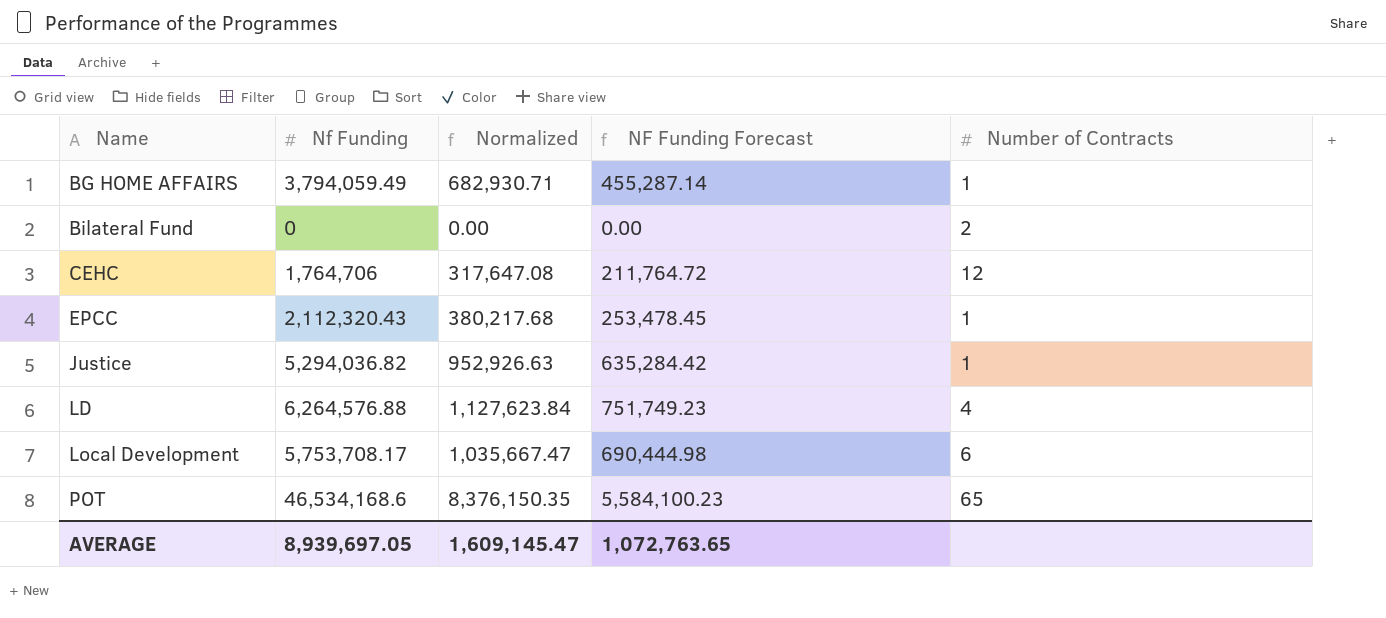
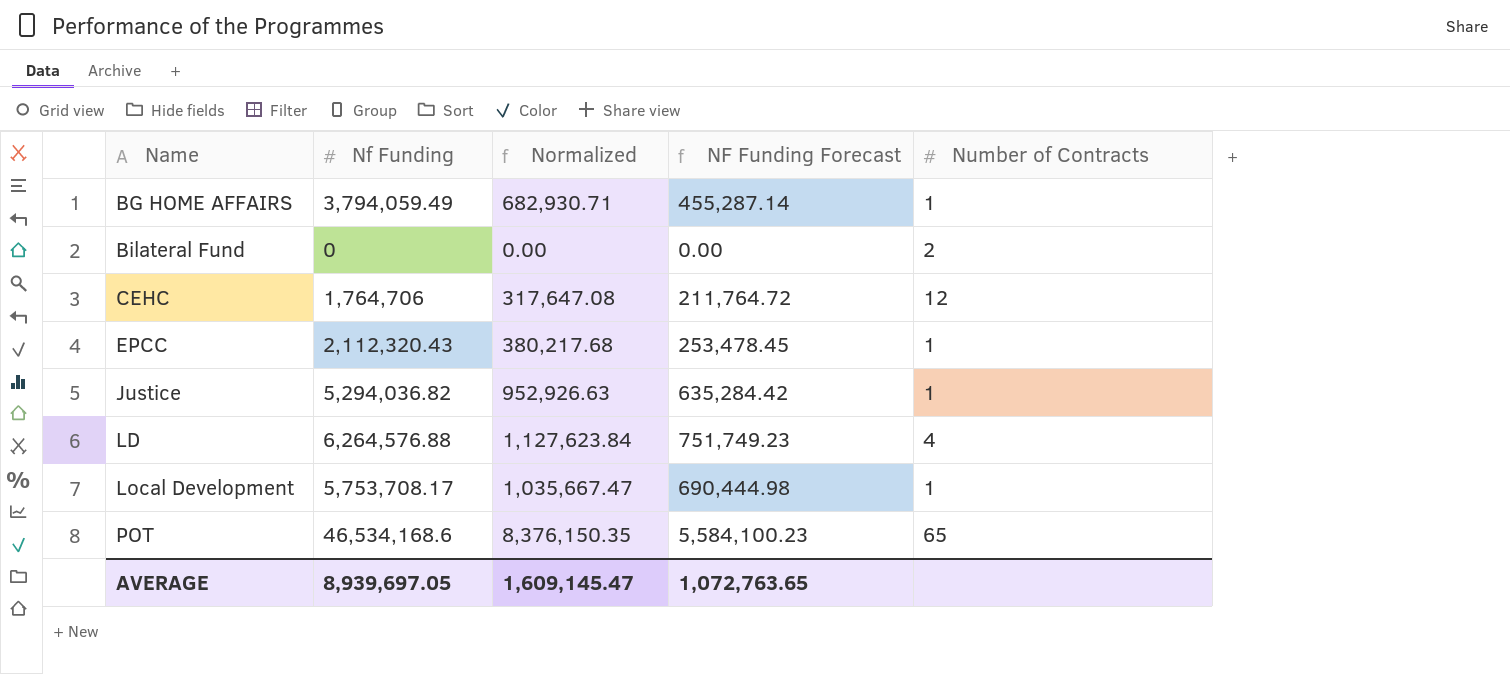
Local Development | Number of Contracts: 6 -> 1

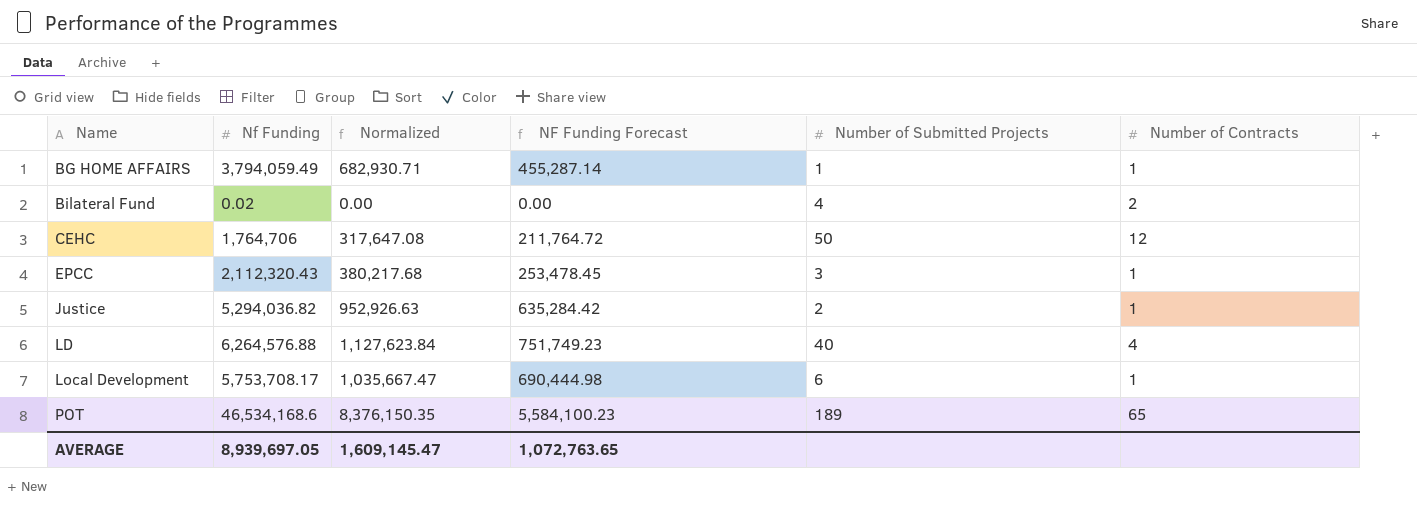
column Number of Submitted Projects | position: none -> 5
Bilateral Fund | Nf Funding: 0 -> 0.02

